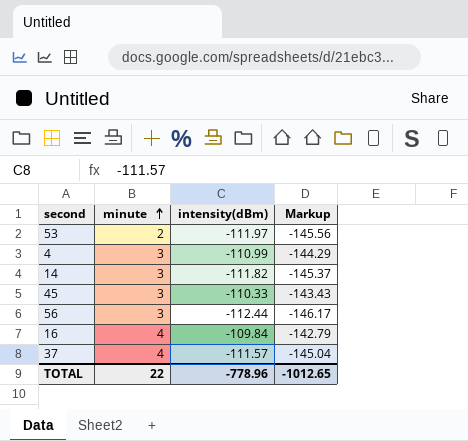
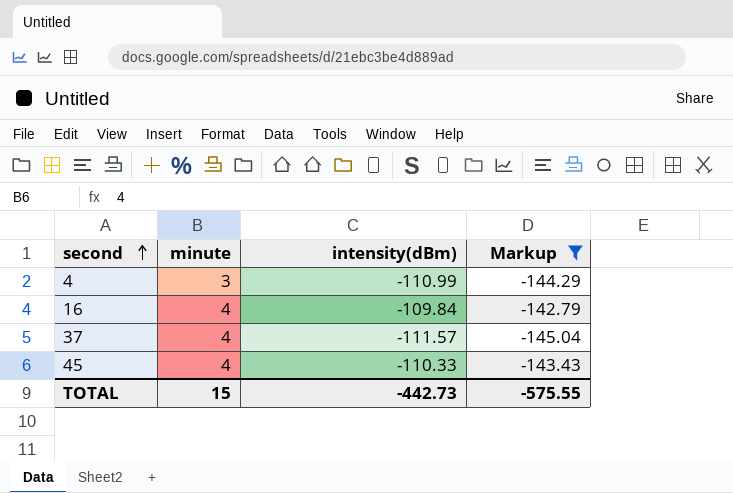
filter: none -> Markup >= -145.04
row order: minute ascending -> second ascending
45 | minute: 3 -> 4
TOTAL | minute: 22 -> 15
TOTAL | intensity(dBm): -778.96 -> -442.73
TOTAL | Markup: -1012.65 -> -575.55

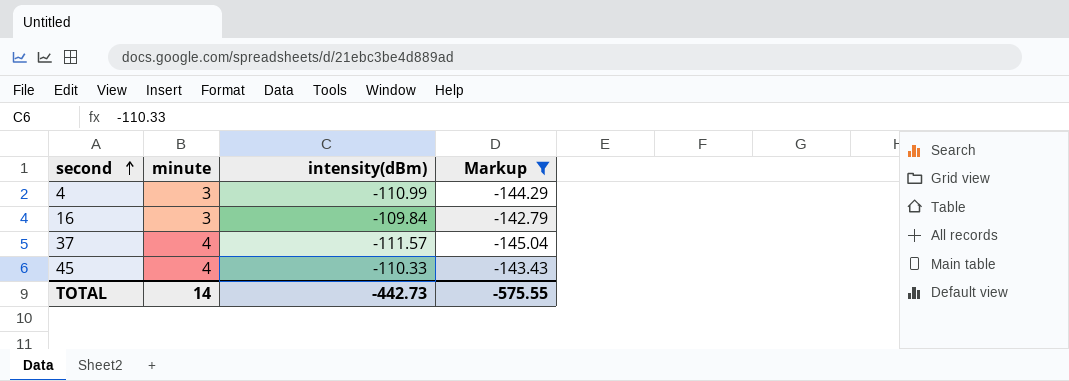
16 | minute: 4 -> 3
TOTAL | minute: 15 -> 14

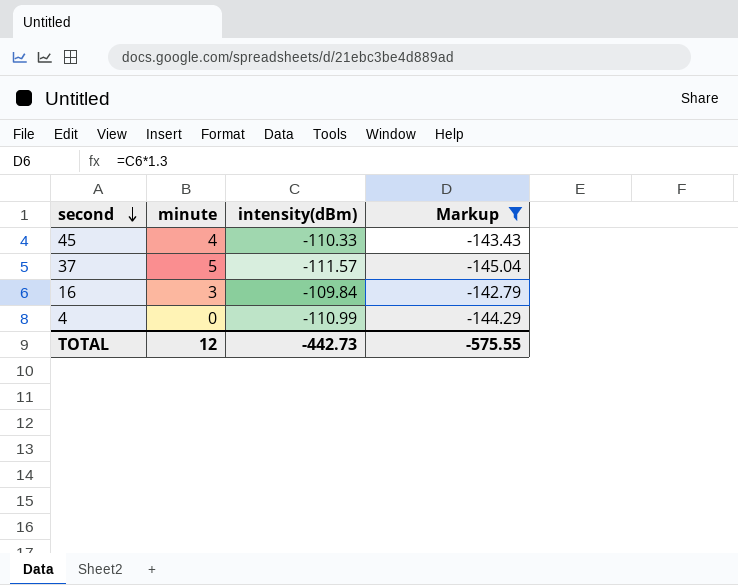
row order: second ascending -> second descending
37 | minute: 4 -> 5
4 | minute: 3 -> 0
TOTAL | minute: 14 -> 12

